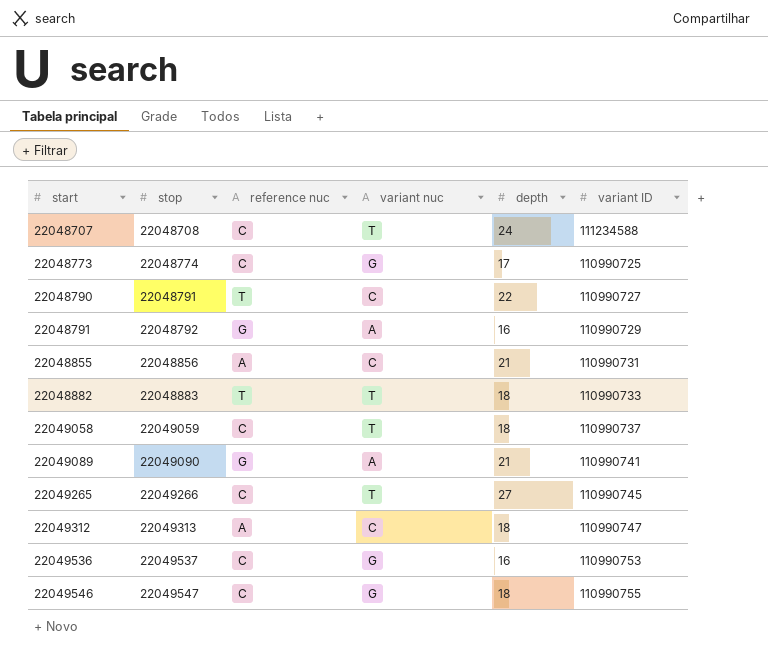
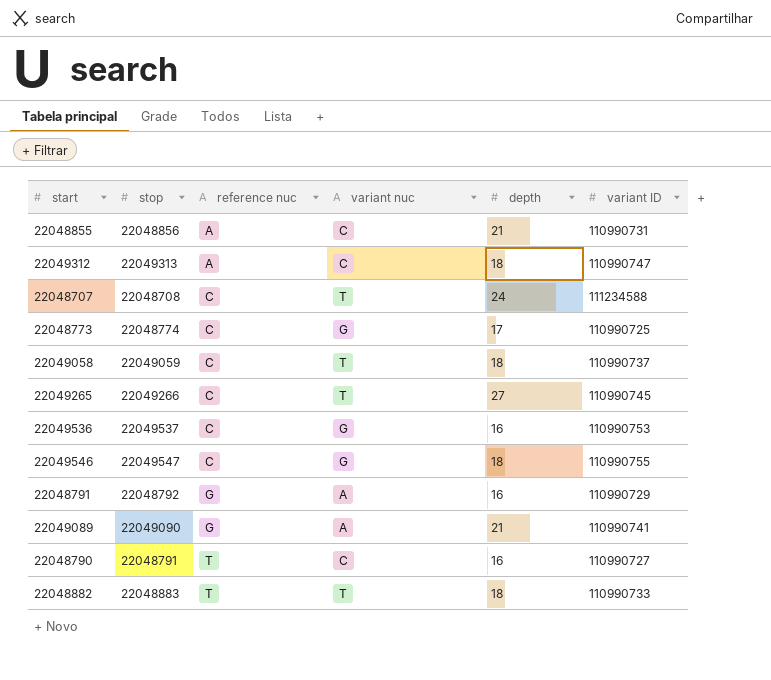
row order: start ascending -> reference nuc ascending
22048790 | depth: 22 -> 16

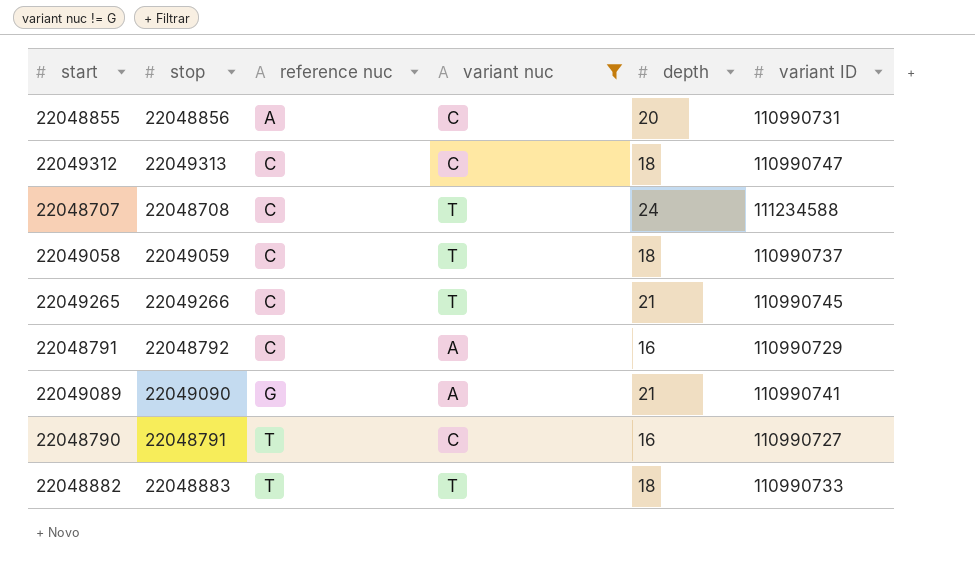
filter: none -> variant nuc != G
22048855 | depth: 21 -> 20
22049312 | reference nuc: A -> C
22049265 | depth: 27 -> 21
22048791 | reference nuc: G -> C

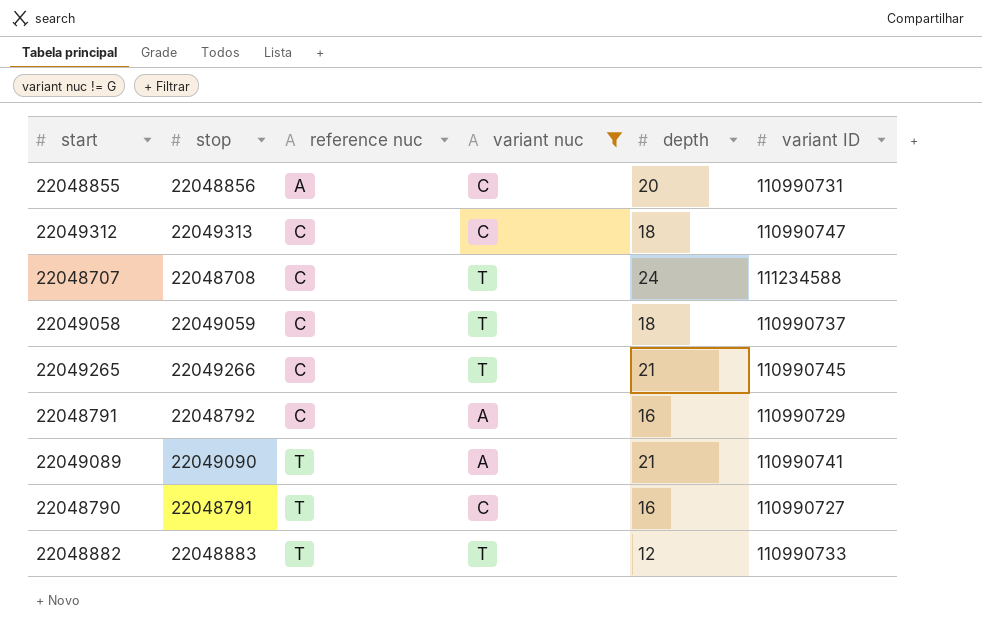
22049089 | reference nuc: G -> T
22048882 | depth: 18 -> 12

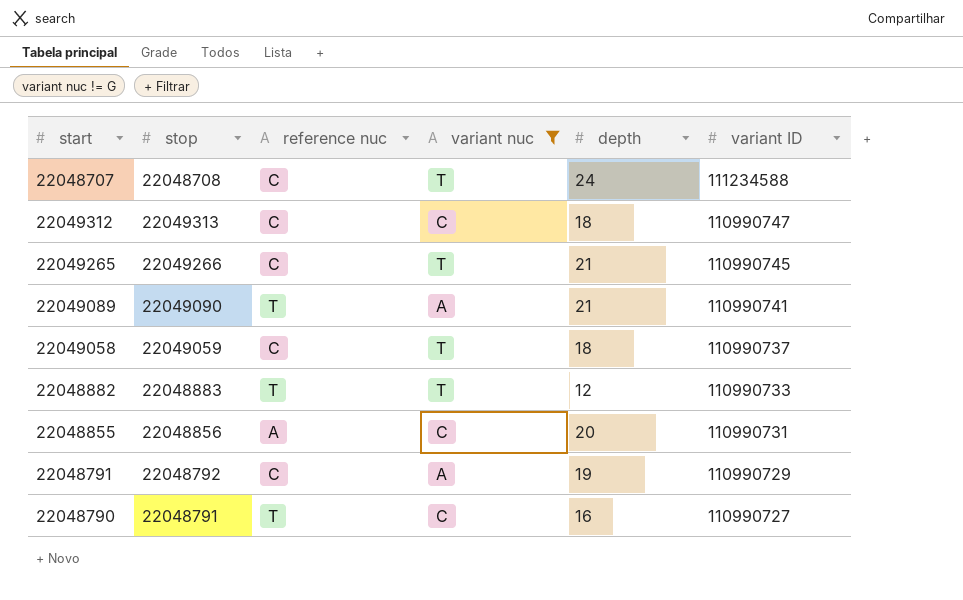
row order: reference nuc ascending -> variant ID descending
22048791 | depth: 16 -> 19

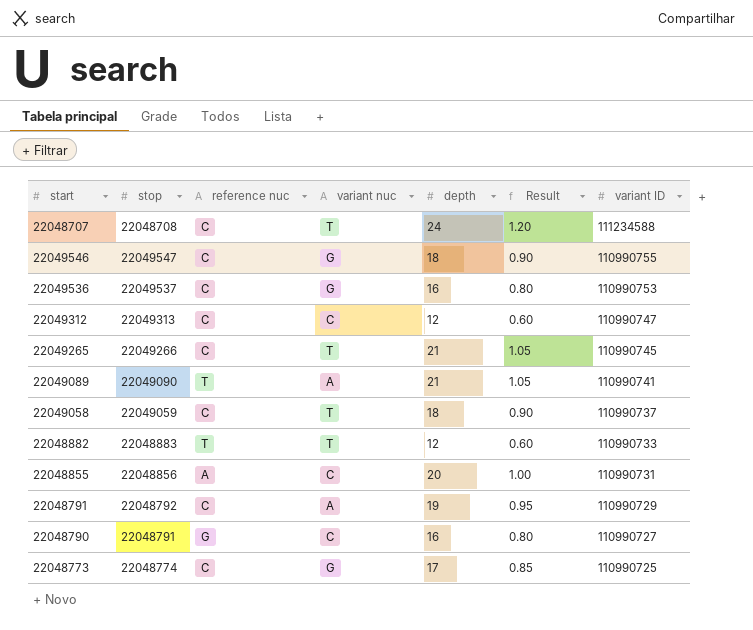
filter: variant nuc != G -> none
column Result | formula: none -> [depth] * 0.05
22049312 | depth: 18 -> 12
22048790 | reference nuc: T -> G

